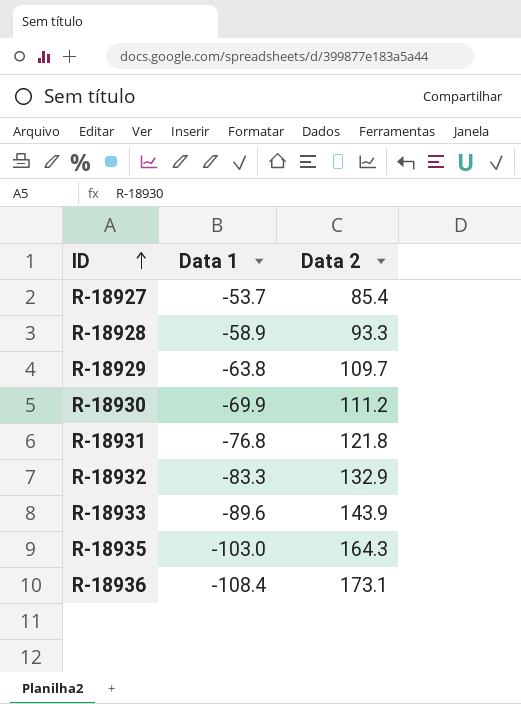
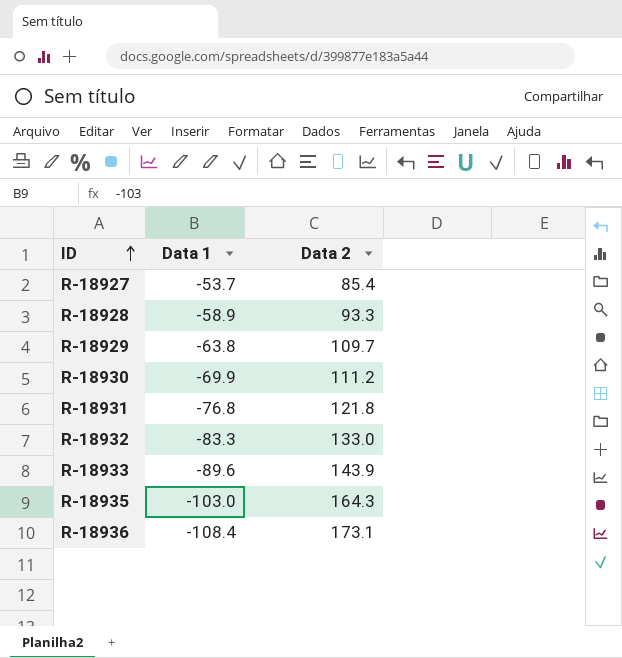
R-18932 | Data 2: 132.9 -> 133.0

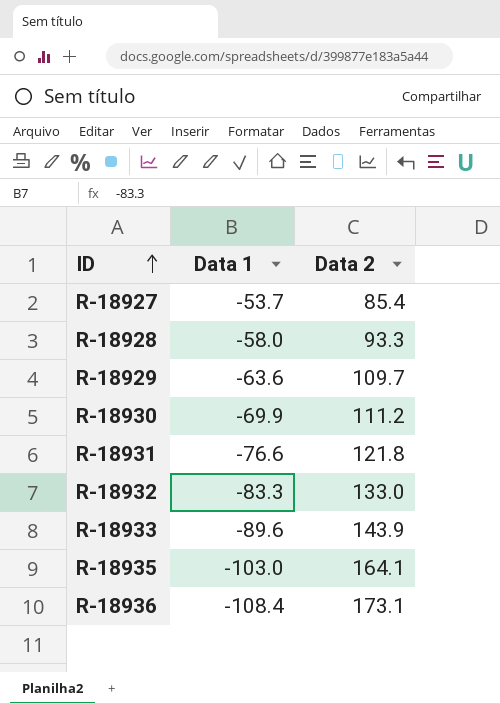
R-18928 | Data 1: -58.9 -> -58.0
R-18929 | Data 1: -63.8 -> -63.6
R-18931 | Data 1: -76.8 -> -76.6
R-18935 | Data 2: 164.3 -> 164.1

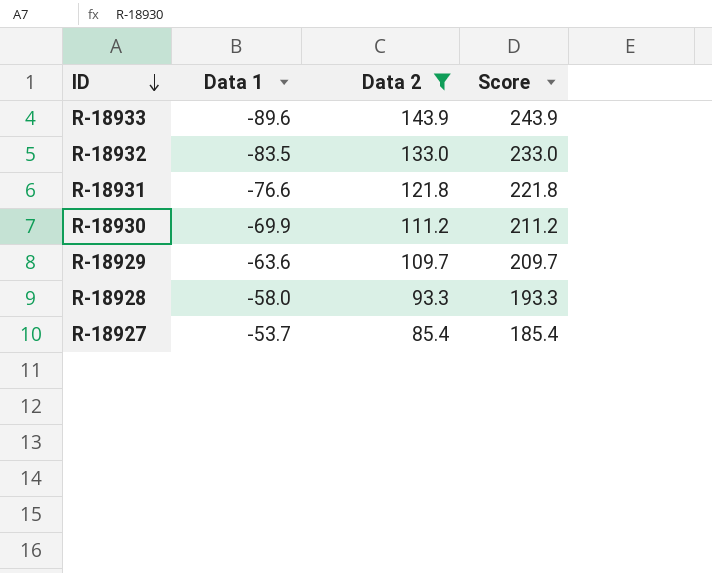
filter: none -> Data 2 <= 143.9
row order: ID ascending -> ID descending
column Score | formula: none -> [Data 2] + 100
R-18932 | Data 1: -83.3 -> -83.5

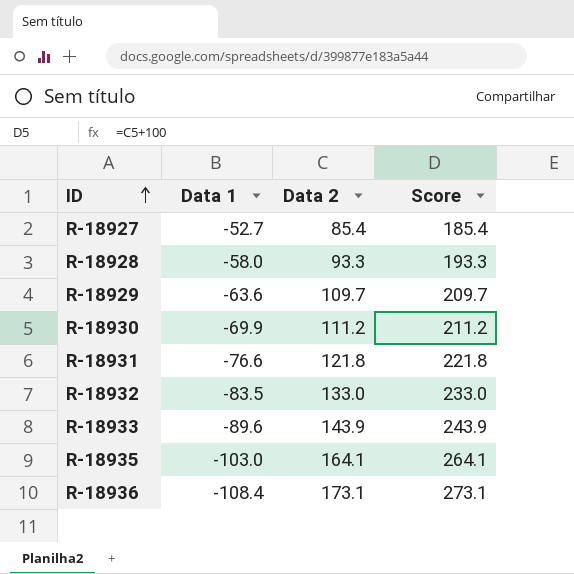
filter: Data 2 <= 143.9 -> none
row order: ID descending -> ID ascending
R-18927 | Data 1: -53.7 -> -52.7

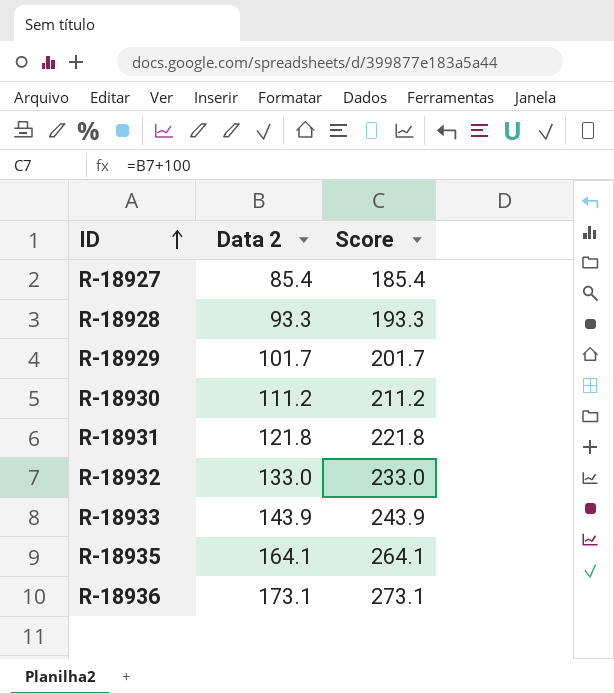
column Data 1 | position: 2 -> none
R-18929 | Data 2: 109.7 -> 101.7
R-18929 | Score: 209.7 -> 201.7

